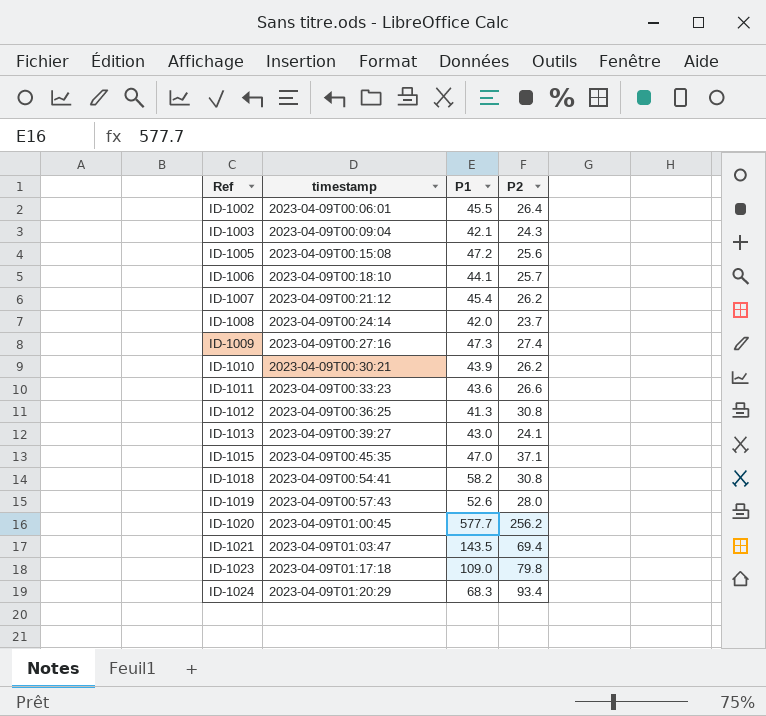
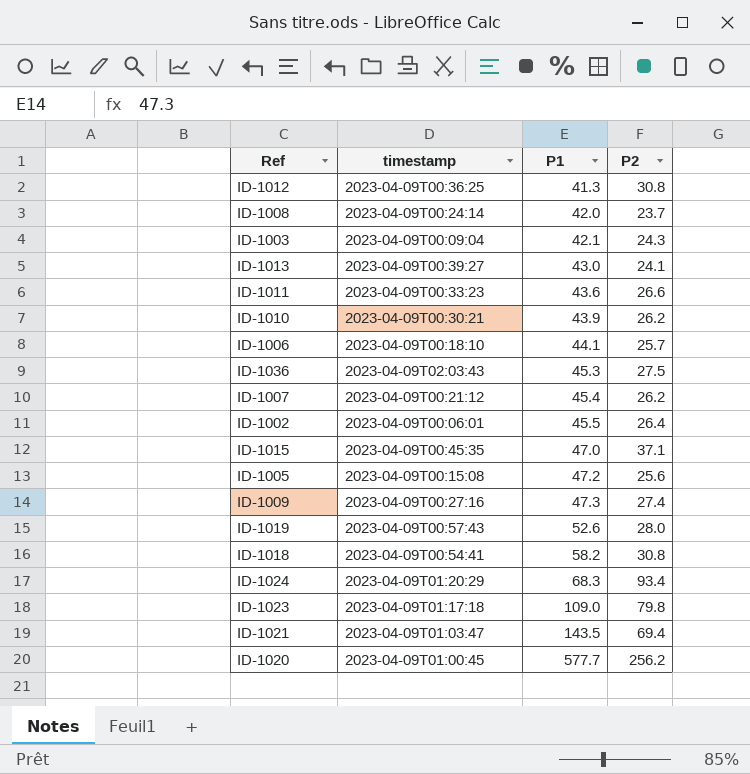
row order: Ref ascending -> P1 ascending
row ID-1036: none -> 2023-04-09T02:03:43 | 45.3 | 27.5

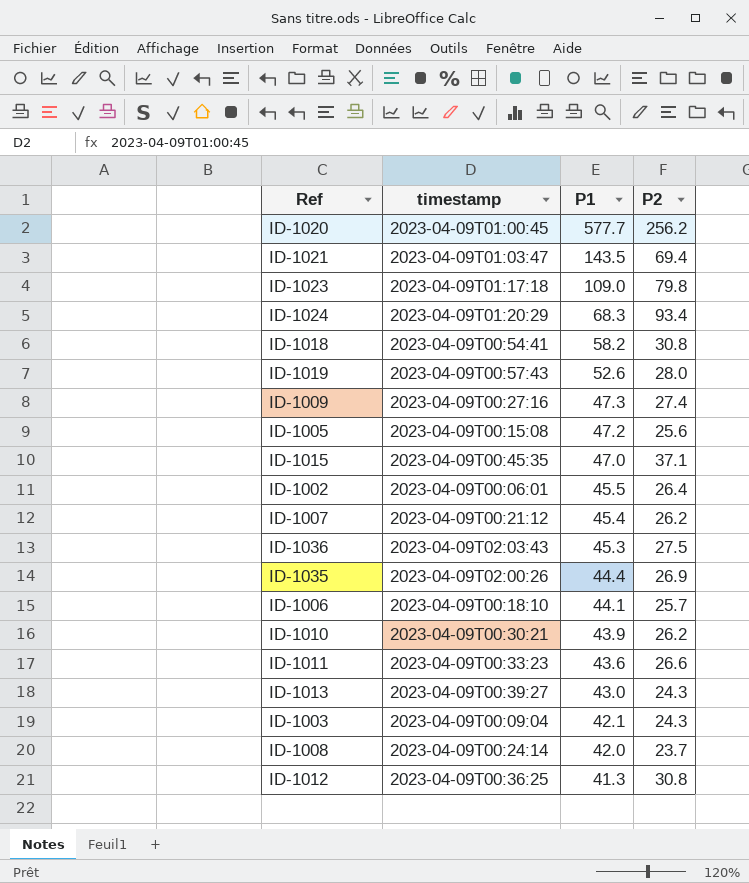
row order: P1 ascending -> P1 descending
row ID-1035: none -> 2023-04-09T02:00:26 | 44.4 | 26.9
ID-1013 | P2: 24.1 -> 24.3

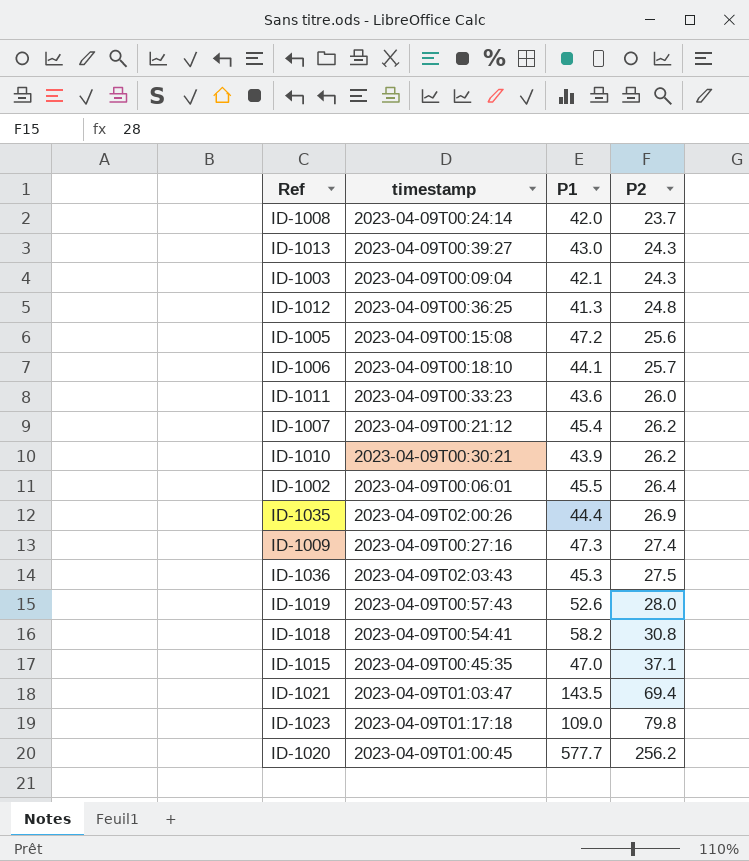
row order: P1 descending -> P2 ascending
row ID-1024: 2023-04-09T01:20:29 | 68.3 | 93.4 -> none
ID-1012 | P2: 30.8 -> 24.8
ID-1011 | P2: 26.6 -> 26.0

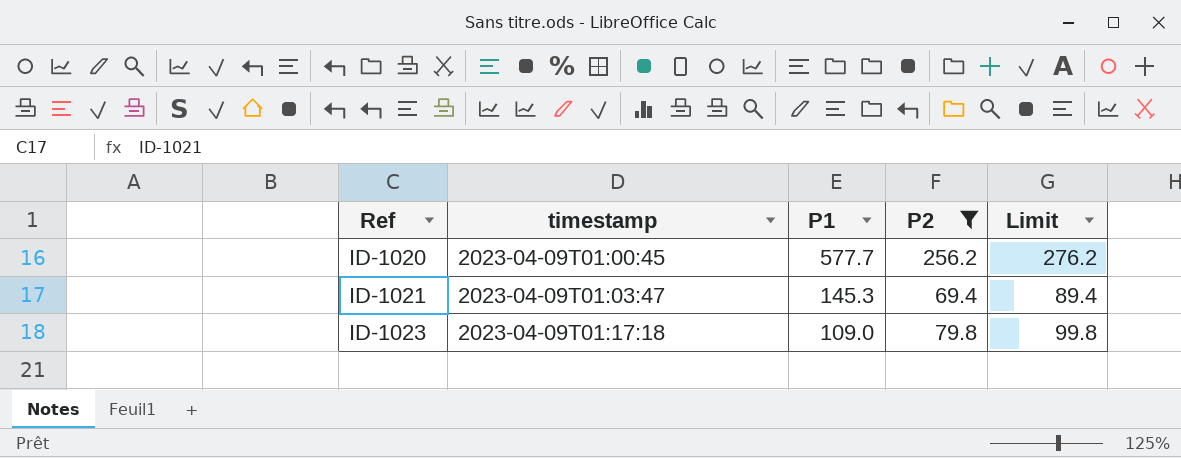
filter: none -> P2 >= 69.4
row order: P2 ascending -> Ref ascending
column Limit | formula: none -> [P2] + 20
ID-1021 | P1: 143.5 -> 145.3

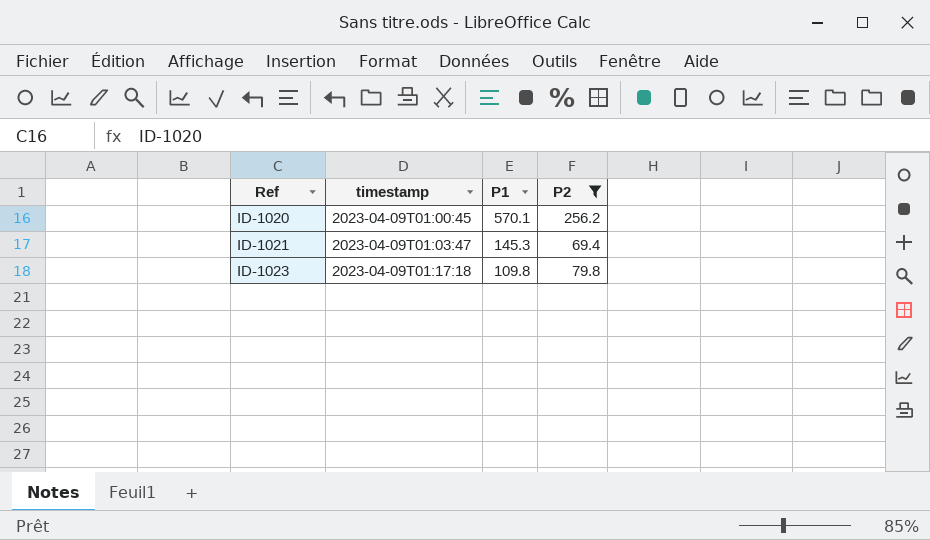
column Limit | formula: [P2] + 20 -> none
ID-1020 | P1: 577.7 -> 570.1
ID-1023 | P1: 109.0 -> 109.8

